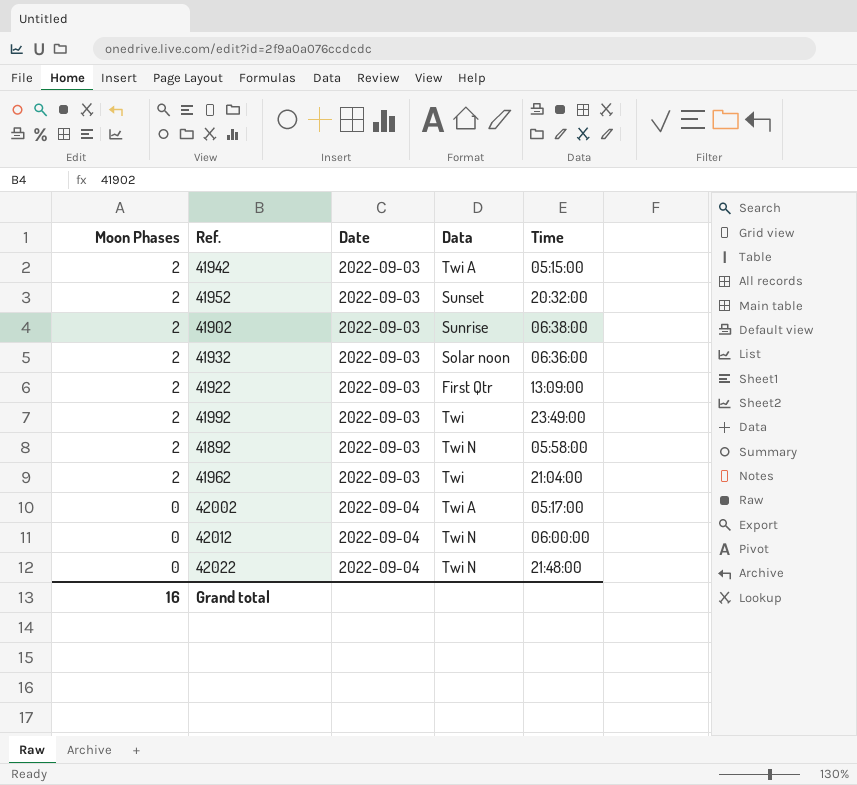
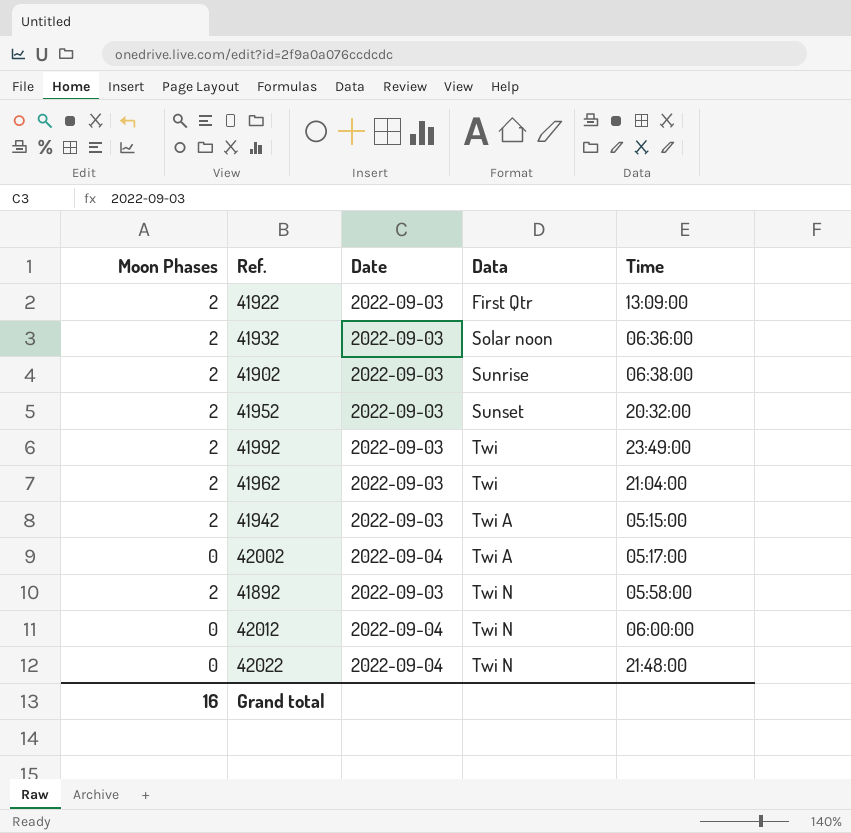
row order: Moon Phases descending -> Data ascending

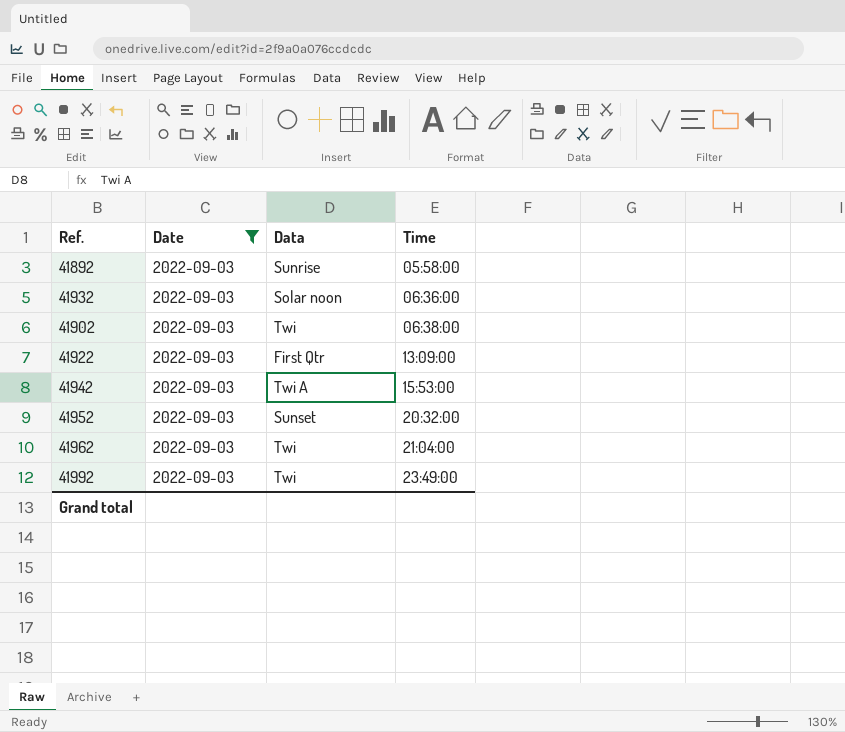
filter: none -> Date = 2022-09-03
row order: Data ascending -> Time ascending
column Moon Phases | position: 1 -> none
41892 | Data: Twi N -> Sunrise
41902 | Data: Sunrise -> Twi
41942 | Time: 05:15:00 -> 15:53:00

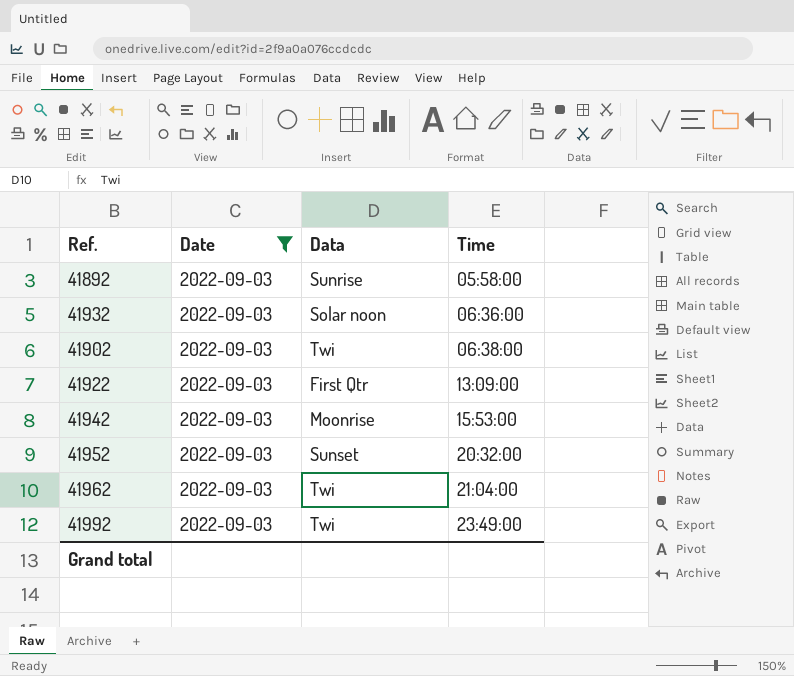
41942 | Data: Twi A -> Moonrise

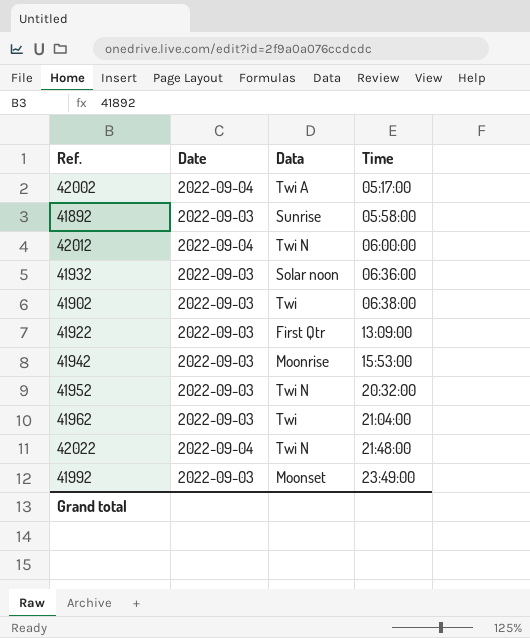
filter: Date = 2022-09-03 -> none
41952 | Data: Sunset -> Twi N
41992 | Data: Twi -> Moonset

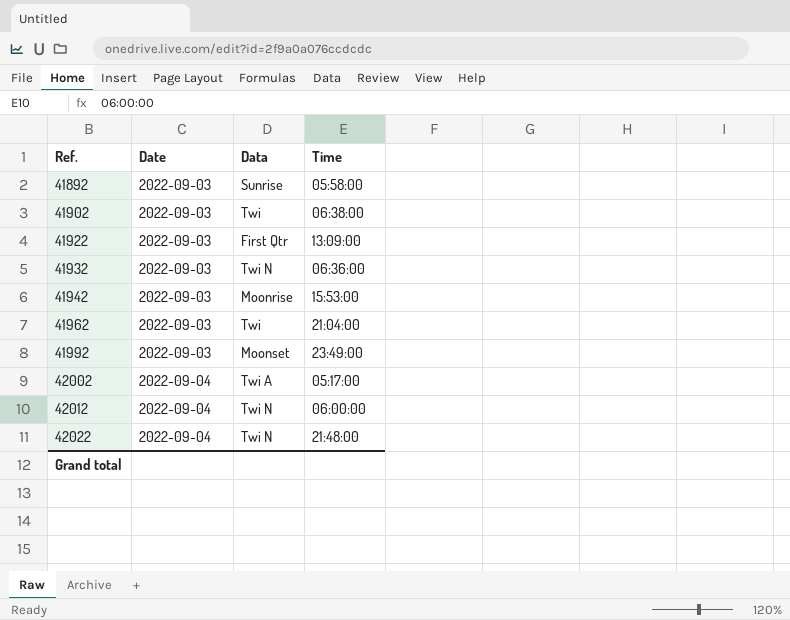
row order: Time ascending -> Ref. ascending
row 41952: 2022-09-03 | Twi N | 20:32:00 -> none
41932 | Data: Solar noon -> Twi N

